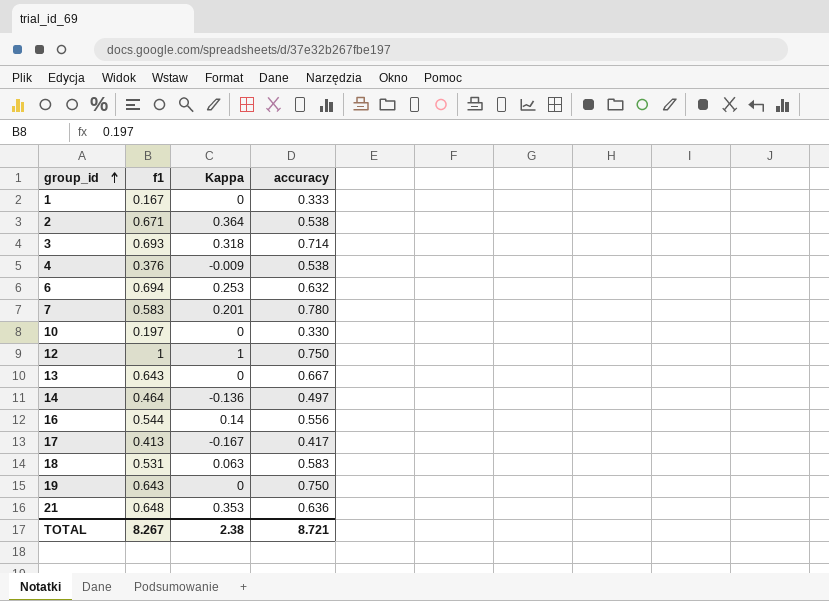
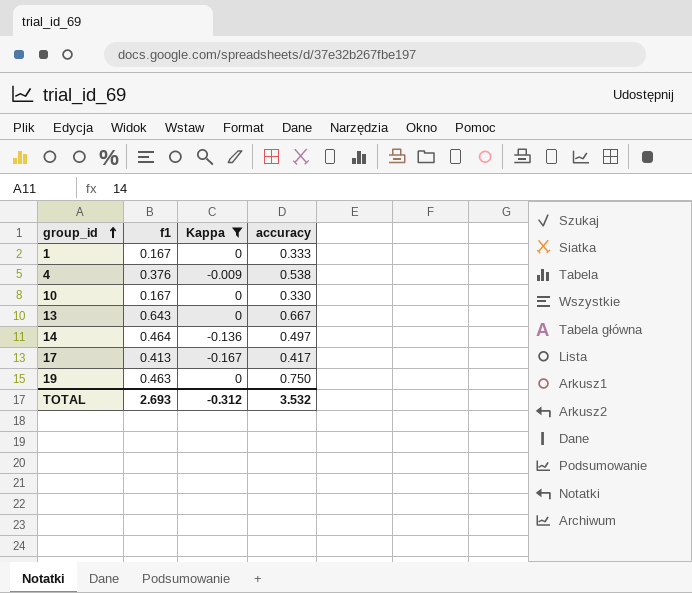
filter: none -> Kappa <= 0
10 | f1: 0.197 -> 0.167
19 | f1: 0.643 -> 0.463
TOTAL | f1: 8.267 -> 2.693
TOTAL | Kappa: 2.38 -> -0.312
TOTAL | accuracy: 8.721 -> 3.532

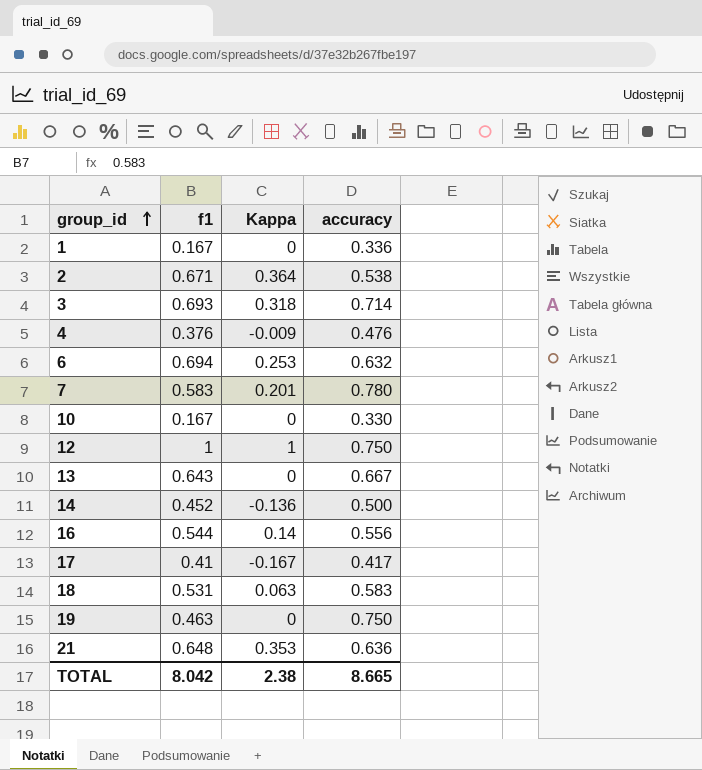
filter: Kappa <= 0 -> none
1 | accuracy: 0.333 -> 0.336
4 | accuracy: 0.538 -> 0.476
14 | f1: 0.464 -> 0.452
14 | accuracy: 0.497 -> 0.500
17 | f1: 0.413 -> 0.41
TOTAL | f1: 2.693 -> 8.042
TOTAL | Kappa: -0.312 -> 2.38
TOTAL | accuracy: 3.532 -> 8.665

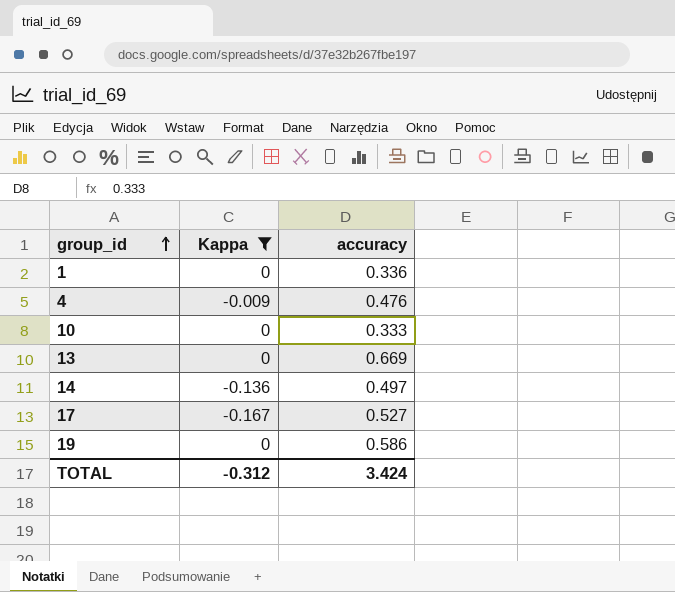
filter: none -> Kappa <= 0
column f1 | position: 2 -> none
10 | accuracy: 0.330 -> 0.333
13 | accuracy: 0.667 -> 0.669
14 | accuracy: 0.500 -> 0.497
17 | accuracy: 0.417 -> 0.527
19 | accuracy: 0.750 -> 0.586
TOTAL | Kappa: 2.38 -> -0.312
TOTAL | accuracy: 8.665 -> 3.424

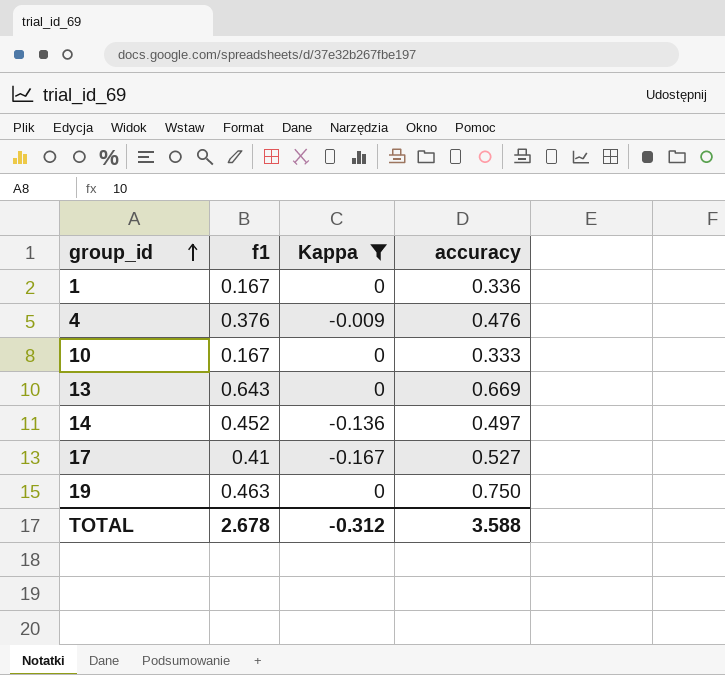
column f1 | position: none -> 2
19 | accuracy: 0.586 -> 0.750
TOTAL | accuracy: 3.424 -> 3.588

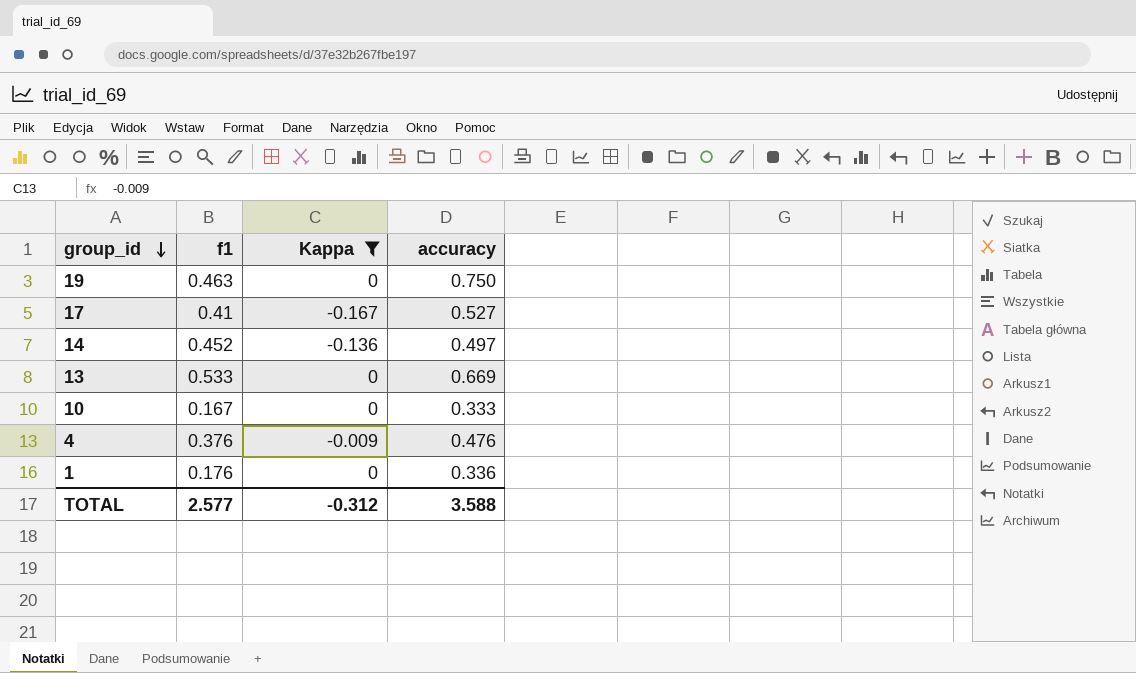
row order: group_id ascending -> group_id descending
13 | f1: 0.643 -> 0.533
1 | f1: 0.167 -> 0.176
TOTAL | f1: 2.678 -> 2.577

